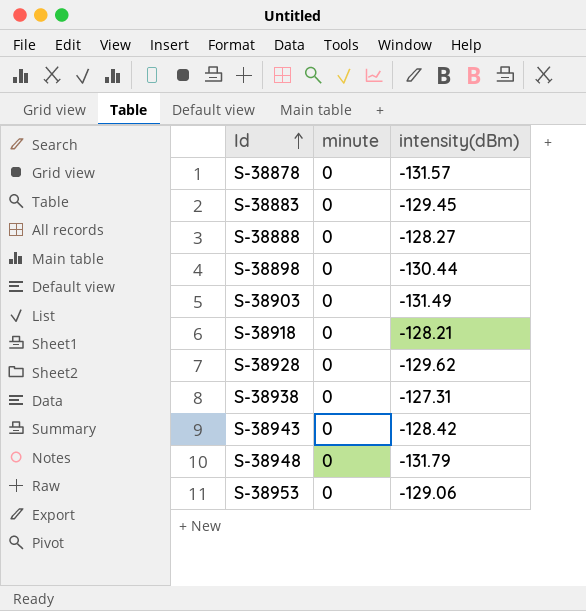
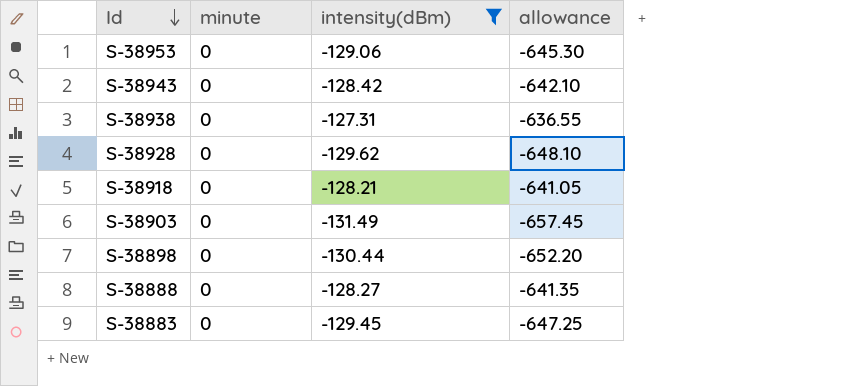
filter: none -> intensity(dBm) >= -131.49
row order: Id ascending -> Id descending
column allowance | formula: none -> [intensity(dBm)] * 5

